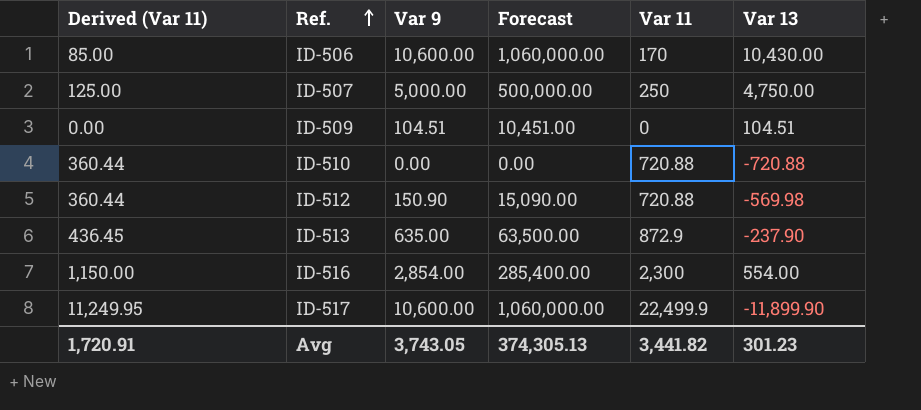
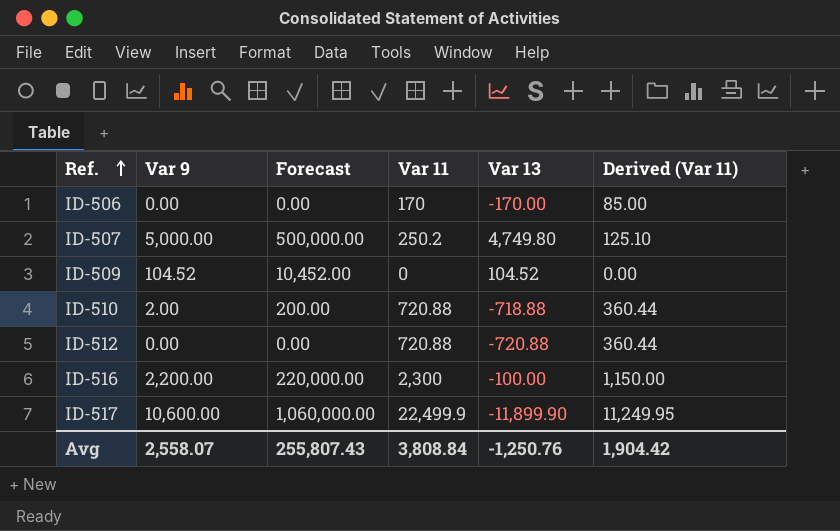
column Derived (Var 11) | position: 1 -> 6
row ID-513: 436.45 | 635.00 | 63,500.00 | 872.9 | -237.90 -> none
ID-506 | Var 9: 10,600.00 -> 0.00
ID-506 | Forecast: 1,060,000.00 -> 0.00
ID-506 | Var 13: 10,430.00 -> -170.00
ID-507 | Var 11: 250 -> 250.2
ID-507 | Var 13: 4,750.00 -> 4,749.80
ID-507 | Derived (Var 11): 125.00 -> 125.10
ID-509 | Var 9: 104.51 -> 104.52
ID-509 | Forecast: 10,451.00 -> 10,452.00
ID-509 | Var 13: 104.51 -> 104.52
ID-510 | Var 9: 0.00 -> 2.00
ID-510 | Forecast: 0.00 -> 200.00
ID-510 | Var 13: -720.88 -> -718.88
ID-512 | Var 9: 150.90 -> 0.00
ID-512 | Forecast: 15,090.00 -> 0.00
ID-512 | Var 13: -569.98 -> -720.88
ID-516 | Var 9: 2,854.00 -> 2,200.00
ID-516 | Forecast: 285,400.00 -> 220,000.00
ID-516 | Var 13: 554.00 -> -100.00
Avg | Var 9: 3,743.05 -> 2,558.07
Avg | Forecast: 374,305.13 -> 255,807.43
Avg | Var 11: 3,441.82 -> 3,808.84
Avg | Var 13: 301.23 -> -1,250.76
Avg | Derived (Var 11): 1,720.91 -> 1,904.42

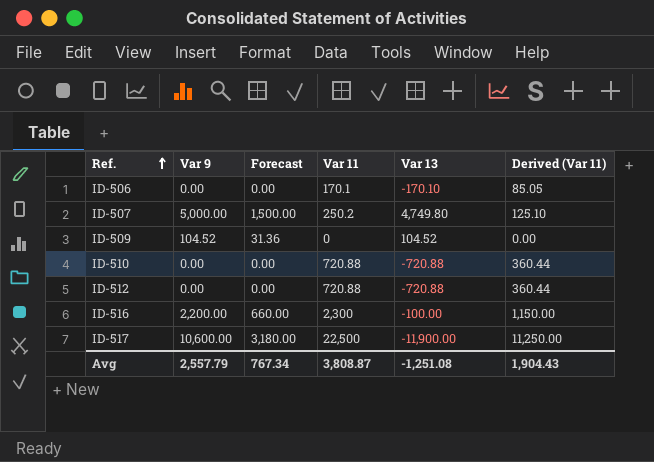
column Forecast | formula: [Var 9] * 100 -> [Var 9] * 0.3
ID-506 | Var 11: 170 -> 170.1
ID-506 | Var 13: -170.00 -> -170.10
ID-506 | Derived (Var 11): 85.00 -> 85.05
ID-510 | Var 9: 2.00 -> 0.00
ID-510 | Var 13: -718.88 -> -720.88
ID-517 | Var 11: 22,499.9 -> 22,500
ID-517 | Var 13: -11,899.90 -> -11,900.00
ID-517 | Derived (Var 11): 11,249.95 -> 11,250.00
Avg | Var 9: 2,558.07 -> 2,557.79
Avg | Forecast: 255,807.43 -> 767.34
Avg | Var 11: 3,808.84 -> 3,808.87
Avg | Var 13: -1,250.76 -> -1,251.08
Avg | Derived (Var 11): 1,904.42 -> 1,904.43

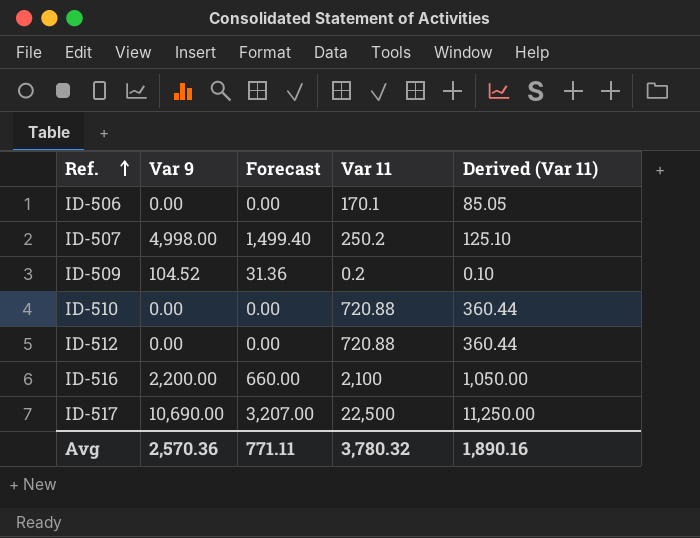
column Var 13 | formula: [Var 9] - [Var 11] -> none
ID-507 | Var 9: 5,000.00 -> 4,998.00
ID-507 | Forecast: 1,500.00 -> 1,499.40
ID-509 | Var 11: 0 -> 0.2
ID-509 | Derived (Var 11): 0.00 -> 0.10
ID-516 | Var 11: 2,300 -> 2,100
ID-516 | Derived (Var 11): 1,150.00 -> 1,050.00
ID-517 | Var 9: 10,600.00 -> 10,690.00
ID-517 | Forecast: 3,180.00 -> 3,207.00
Avg | Var 9: 2,557.79 -> 2,570.36
Avg | Forecast: 767.34 -> 771.11
Avg | Var 11: 3,808.87 -> 3,780.32
Avg | Derived (Var 11): 1,904.43 -> 1,890.16

